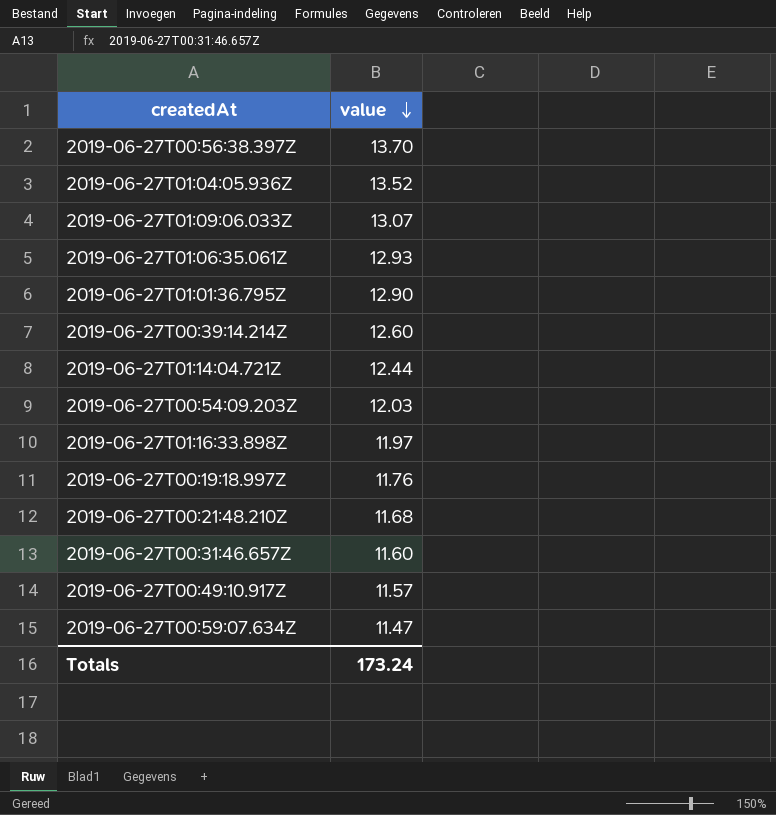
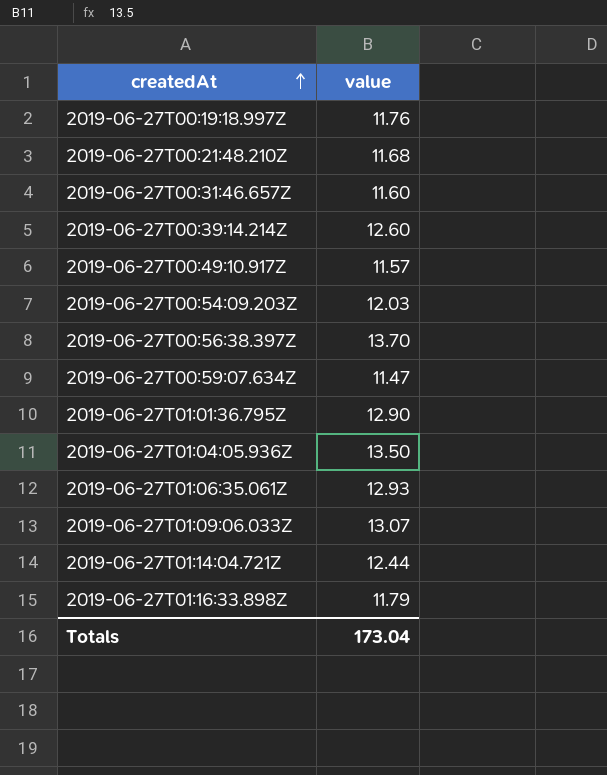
row order: value descending -> createdAt ascending
2019-06-27T01:04:05.936Z | value: 13.52 -> 13.50
2019-06-27T01:16:33.898Z | value: 11.97 -> 11.79
Totals | value: 173.24 -> 173.04

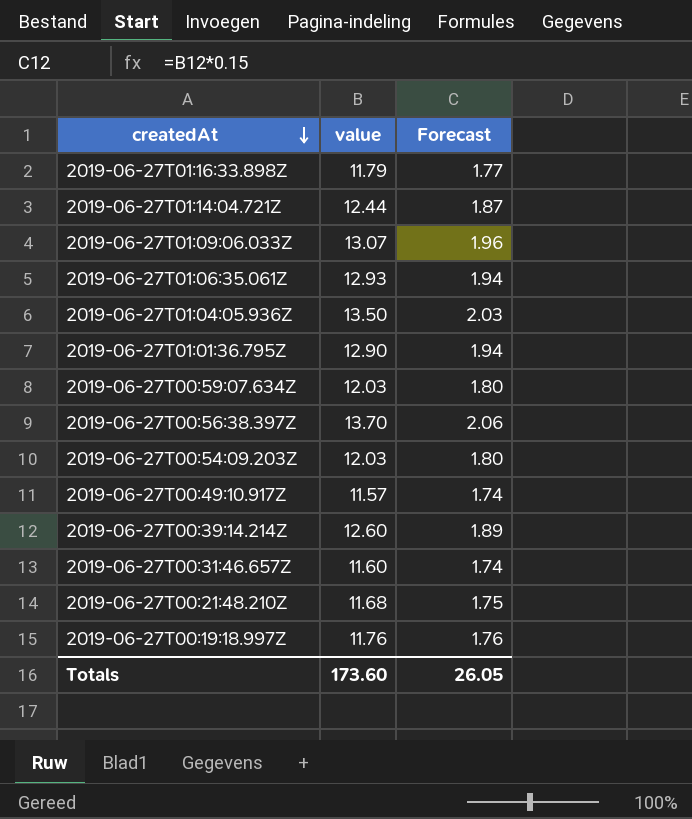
row order: createdAt ascending -> createdAt descending
column Forecast | formula: none -> [value] * 0.15
2019-06-27T00:59:07.634Z | value: 11.47 -> 12.03
Totals | value: 173.04 -> 173.60

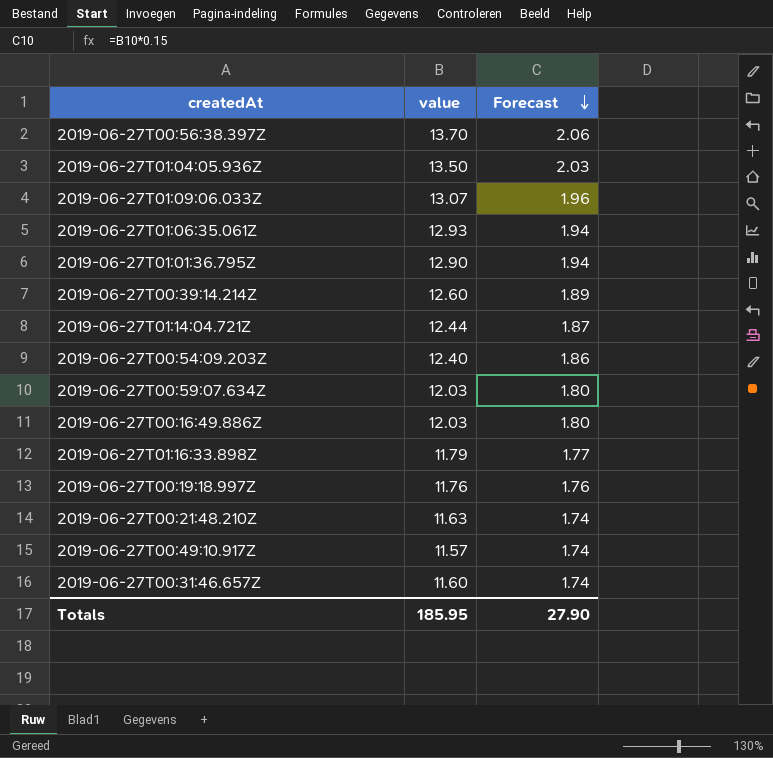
row order: createdAt descending -> Forecast descending
2019-06-27T00:54:09.203Z | value: 12.03 -> 12.40
2019-06-27T00:54:09.203Z | Forecast: 1.80 -> 1.86
row 2019-06-27T00:16:49.886Z: none -> 12.03 | 1.80
2019-06-27T00:21:48.210Z | value: 11.68 -> 11.63
2019-06-27T00:21:48.210Z | Forecast: 1.75 -> 1.74
Totals | value: 173.60 -> 185.95
Totals | Forecast: 26.05 -> 27.90

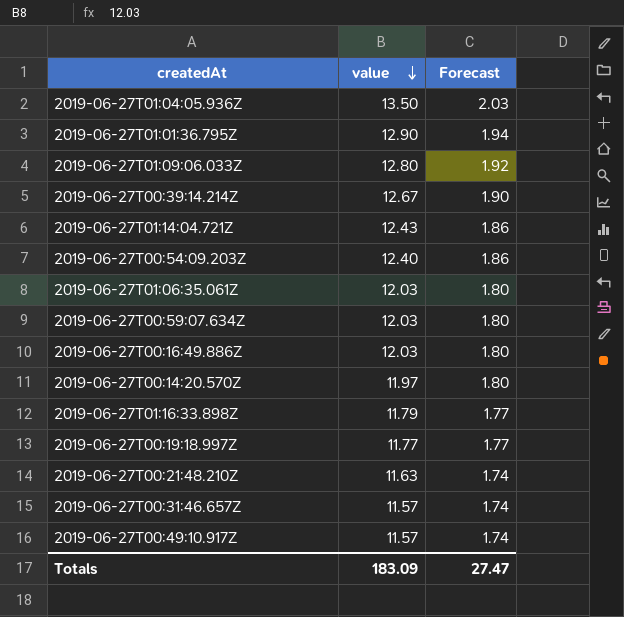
row order: Forecast descending -> value descending
row 2019-06-27T00:56:38.397Z: 13.70 | 2.06 -> none
2019-06-27T01:09:06.033Z | value: 13.07 -> 12.80
2019-06-27T01:09:06.033Z | Forecast: 1.96 -> 1.92
2019-06-27T00:39:14.214Z | value: 12.60 -> 12.67
2019-06-27T00:39:14.214Z | Forecast: 1.89 -> 1.90
2019-06-27T01:14:04.721Z | value: 12.44 -> 12.43
2019-06-27T01:14:04.721Z | Forecast: 1.87 -> 1.86
2019-06-27T01:06:35.061Z | value: 12.93 -> 12.03
2019-06-27T01:06:35.061Z | Forecast: 1.94 -> 1.80
row 2019-06-27T00:14:20.570Z: none -> 11.97 | 1.80
2019-06-27T00:19:18.997Z | value: 11.76 -> 11.77
2019-06-27T00:19:18.997Z | Forecast: 1.76 -> 1.77
2019-06-27T00:31:46.657Z | value: 11.60 -> 11.57
Totals | value: 185.95 -> 183.09
Totals | Forecast: 27.90 -> 27.47

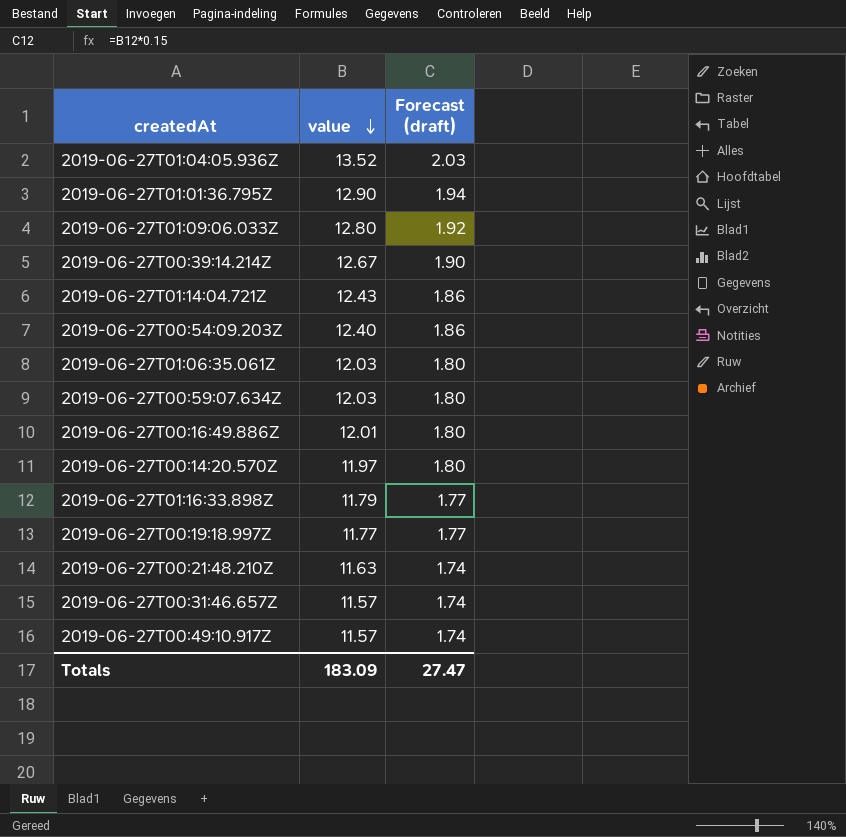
column name: Forecast -> Forecast (draft)
2019-06-27T01:04:05.936Z | value: 13.50 -> 13.52
2019-06-27T00:16:49.886Z | value: 12.03 -> 12.01

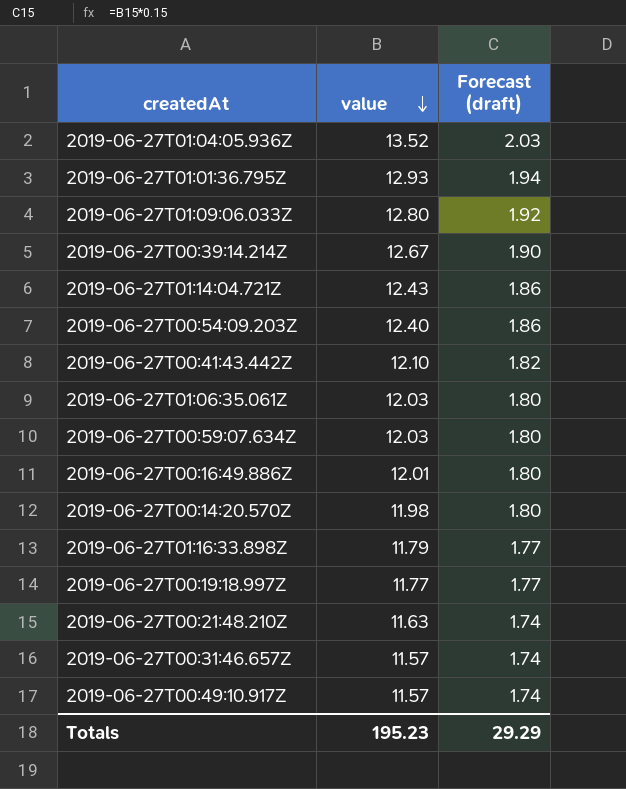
2019-06-27T01:01:36.795Z | value: 12.90 -> 12.93
row 2019-06-27T00:41:43.442Z: none -> 12.10 | 1.82
2019-06-27T00:14:20.570Z | value: 11.97 -> 11.98
Totals | value: 183.09 -> 195.23
Totals | Forecast (draft): 27.47 -> 29.29

